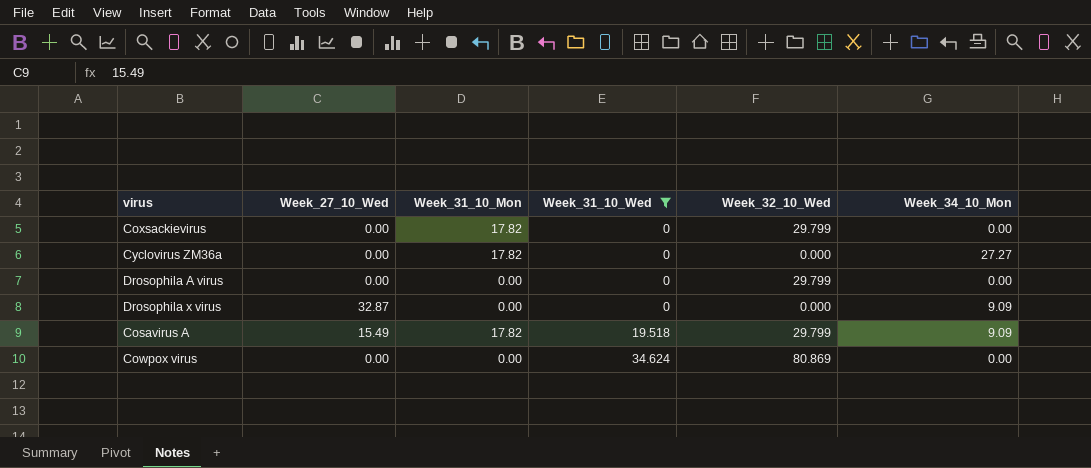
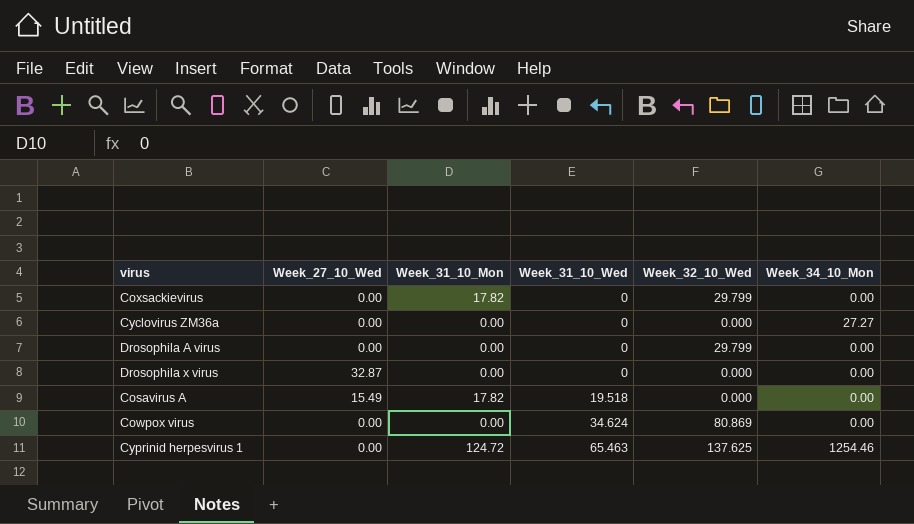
filter: Week_31_10_Wed != 65.463 -> none
Cyclovirus ZM36a | Week_31_10_Mon: 17.82 -> 0.00
Drosophila x virus | Week_34_10_Mon: 9.09 -> 0.00
Cosavirus A | Week_32_10_Wed: 29.799 -> 0.000
Cosavirus A | Week_34_10_Mon: 9.09 -> 0.00

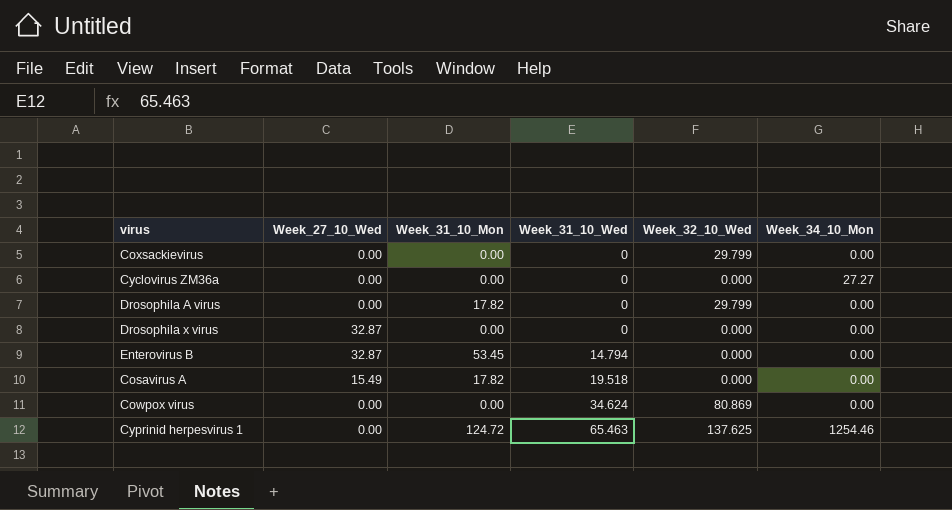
Coxsackievirus | Week_31_10_Mon: 17.82 -> 0.00
Drosophila A virus | Week_31_10_Mon: 0.00 -> 17.82
row Enterovirus B: none -> 32.87 | 53.45 | 14.794 | 0.000 | 0.00

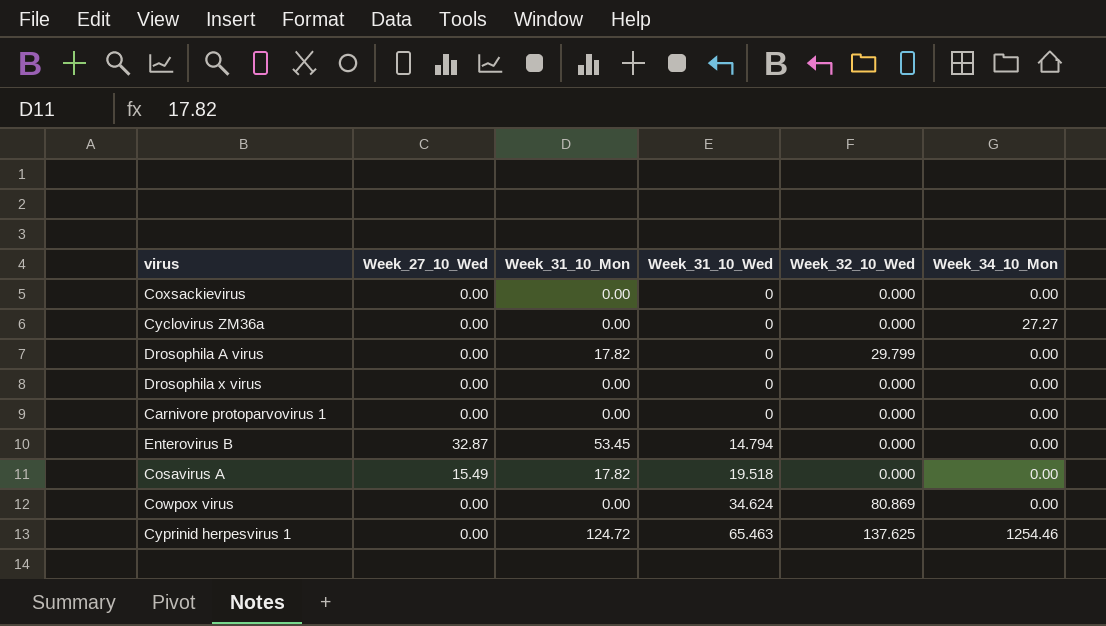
Coxsackievirus | Week_32_10_Wed: 29.799 -> 0.000
Drosophila x virus | Week_27_10_Wed: 32.87 -> 0.00
row Carnivore protoparvovirus 1: none -> 0.00 | 0.00 | 0 | 0.000 | 0.00

